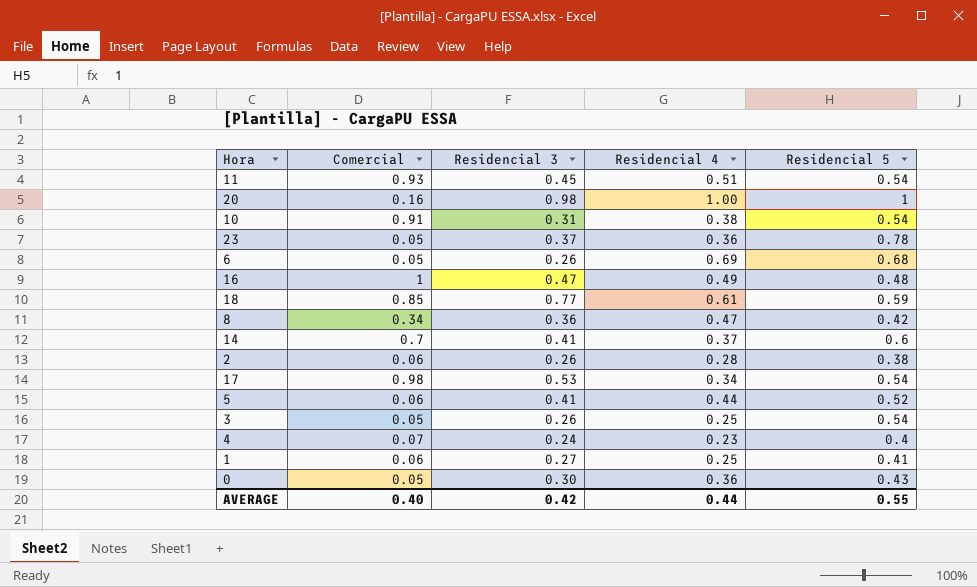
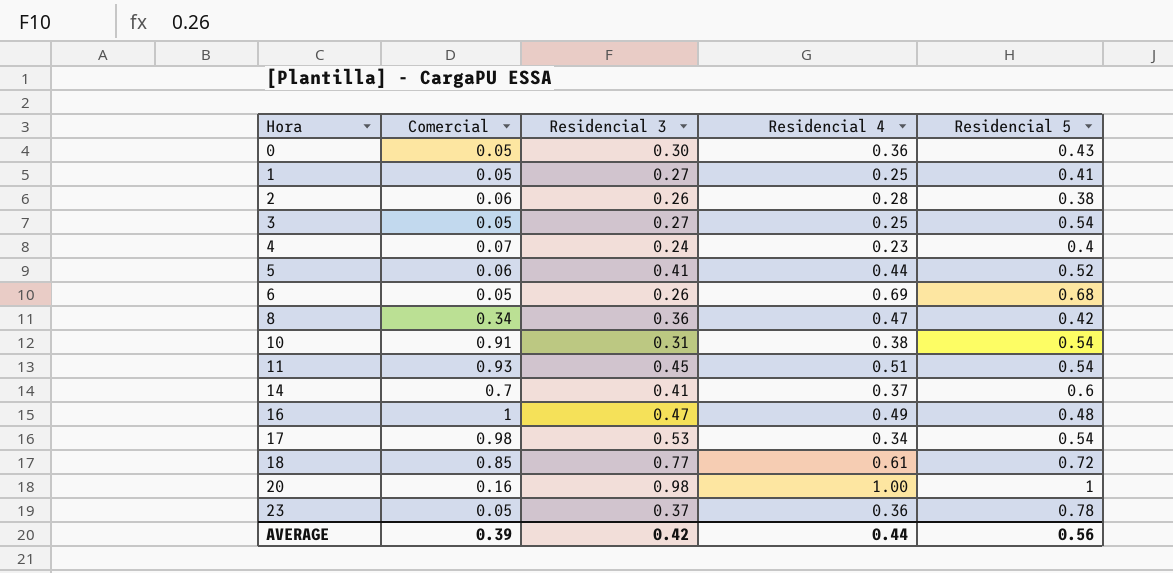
row order: none -> Hora ascending
1 | Comercial: 0.06 -> 0.05
3 | Residencial 3: 0.26 -> 0.27
18 | Residencial 5: 0.59 -> 0.72
AVERAGE | Comercial: 0.40 -> 0.39
AVERAGE | Residencial 5: 0.55 -> 0.56

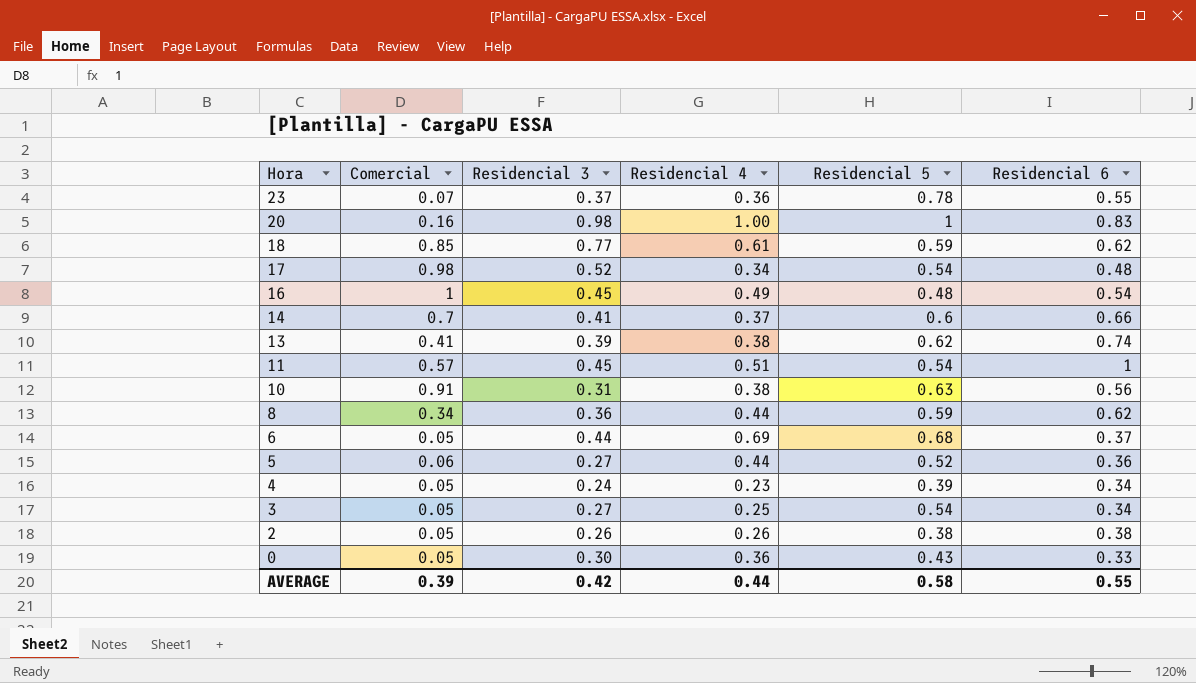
row order: Hora ascending -> Hora descending
column Residencial 6 | position: none -> 6
row 1: 0.05 | 0.27 | 0.25 | 0.41 -> none
23 | Comercial: 0.05 -> 0.07
18 | Residencial 5: 0.72 -> 0.59
17 | Residencial 3: 0.53 -> 0.52
16 | Residencial 3: 0.47 -> 0.45
row 13: none -> 0.41 | 0.39 | 0.38 | 0.62 | 0.74
11 | Comercial: 0.93 -> 0.57
10 | Residencial 5: 0.54 -> 0.63
8 | Residencial 4: 0.47 -> 0.44
8 | Residencial 5: 0.42 -> 0.59
6 | Residencial 3: 0.26 -> 0.44
5 | Residencial 3: 0.41 -> 0.27
4 | Comercial: 0.07 -> 0.05
4 | Residencial 5: 0.4 -> 0.39
2 | Comercial: 0.06 -> 0.05
2 | Residencial 4: 0.28 -> 0.26
AVERAGE | Residencial 5: 0.56 -> 0.58

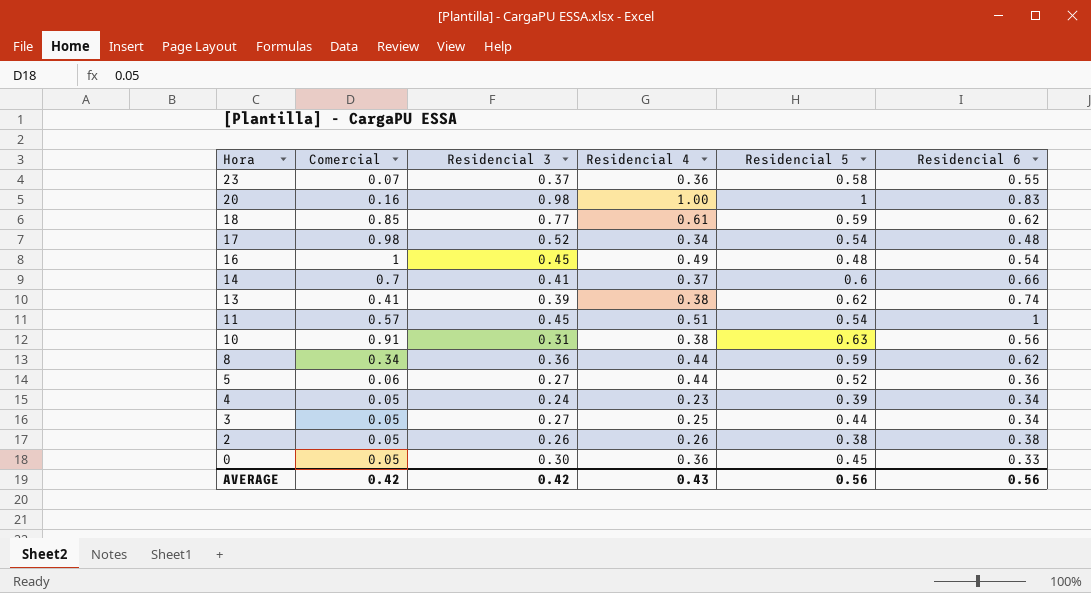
row 6: 0.05 | 0.44 | 0.69 | 0.68 | 0.37 -> none
23 | Residencial 5: 0.78 -> 0.58
3 | Residencial 5: 0.54 -> 0.44
0 | Residencial 5: 0.43 -> 0.45
AVERAGE | Comercial: 0.39 -> 0.42
AVERAGE | Residencial 4: 0.44 -> 0.43
AVERAGE | Residencial 5: 0.58 -> 0.56
AVERAGE | Residencial 6: 0.55 -> 0.56

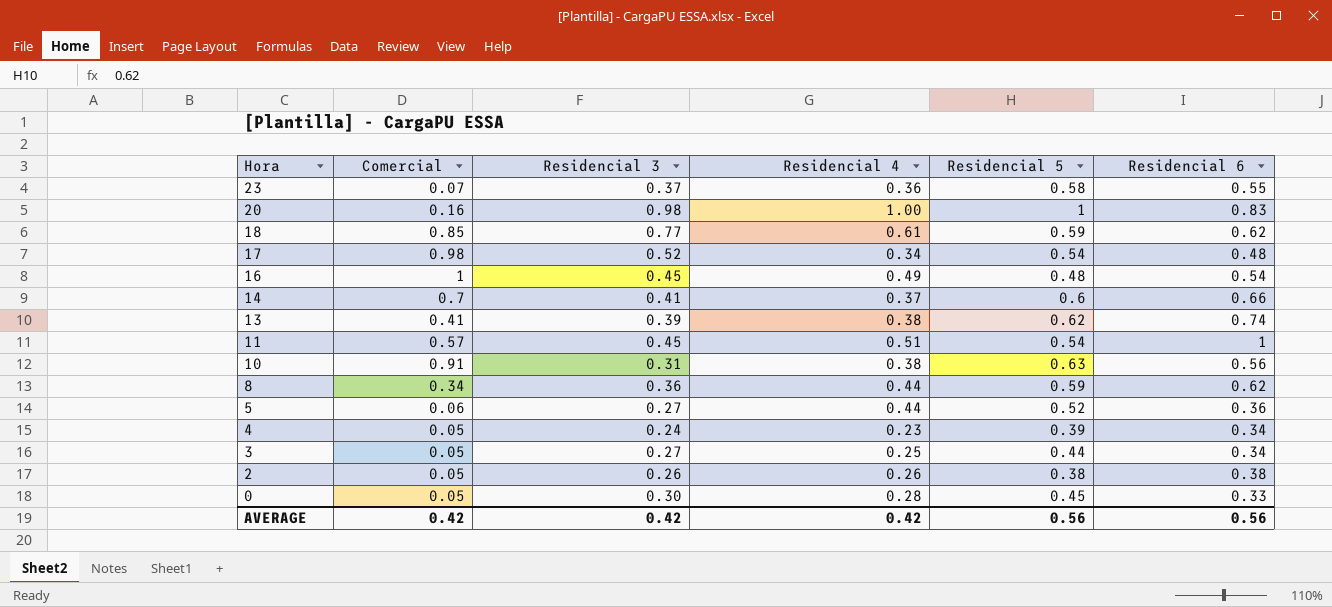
0 | Residencial 4: 0.36 -> 0.28
AVERAGE | Residencial 4: 0.43 -> 0.42

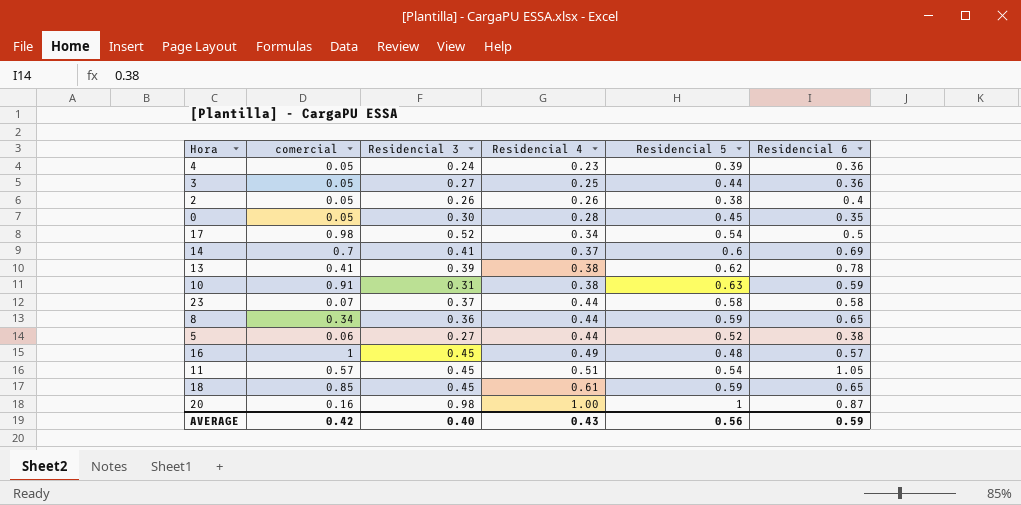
row order: Hora descending -> Residencial 4 ascending
column name: Comercial -> comercial
4 | Residencial 6: 0.34 -> 0.36
3 | Residencial 6: 0.34 -> 0.36
2 | Residencial 6: 0.38 -> 0.4
0 | Residencial 6: 0.33 -> 0.35
17 | Residencial 6: 0.48 -> 0.5
14 | Residencial 6: 0.66 -> 0.69
13 | Residencial 6: 0.74 -> 0.78
10 | Residencial 6: 0.56 -> 0.59
23 | Residencial 4: 0.36 -> 0.44
23 | Residencial 6: 0.55 -> 0.58
8 | Residencial 6: 0.62 -> 0.65
5 | Residencial 6: 0.36 -> 0.38
16 | Residencial 6: 0.54 -> 0.57
11 | Residencial 6: 1 -> 1.05
18 | Residencial 3: 0.77 -> 0.45
18 | Residencial 6: 0.62 -> 0.65
20 | Residencial 6: 0.83 -> 0.87
AVERAGE | Residencial 3: 0.42 -> 0.40
AVERAGE | Residencial 4: 0.42 -> 0.43
AVERAGE | Residencial 6: 0.56 -> 0.59

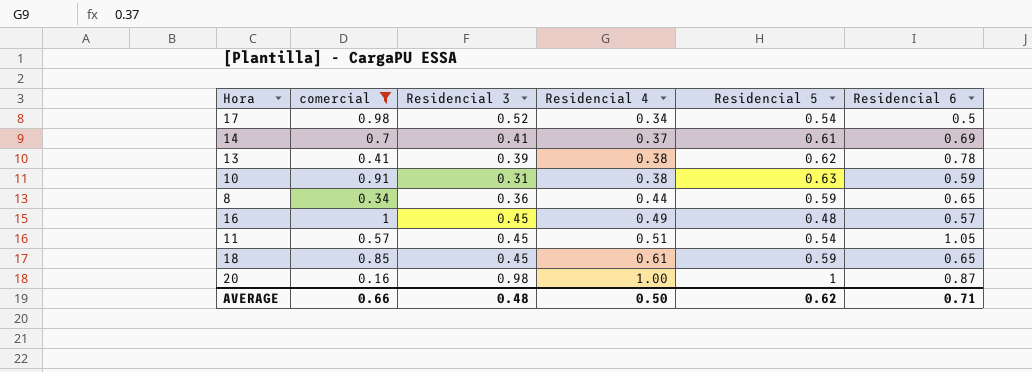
filter: none -> comercial >= 0.16
14 | Residencial 5: 0.6 -> 0.61
AVERAGE | comercial: 0.42 -> 0.66
AVERAGE | Residencial 3: 0.40 -> 0.48
AVERAGE | Residencial 4: 0.43 -> 0.50
AVERAGE | Residencial 5: 0.56 -> 0.62
AVERAGE | Residencial 6: 0.59 -> 0.71

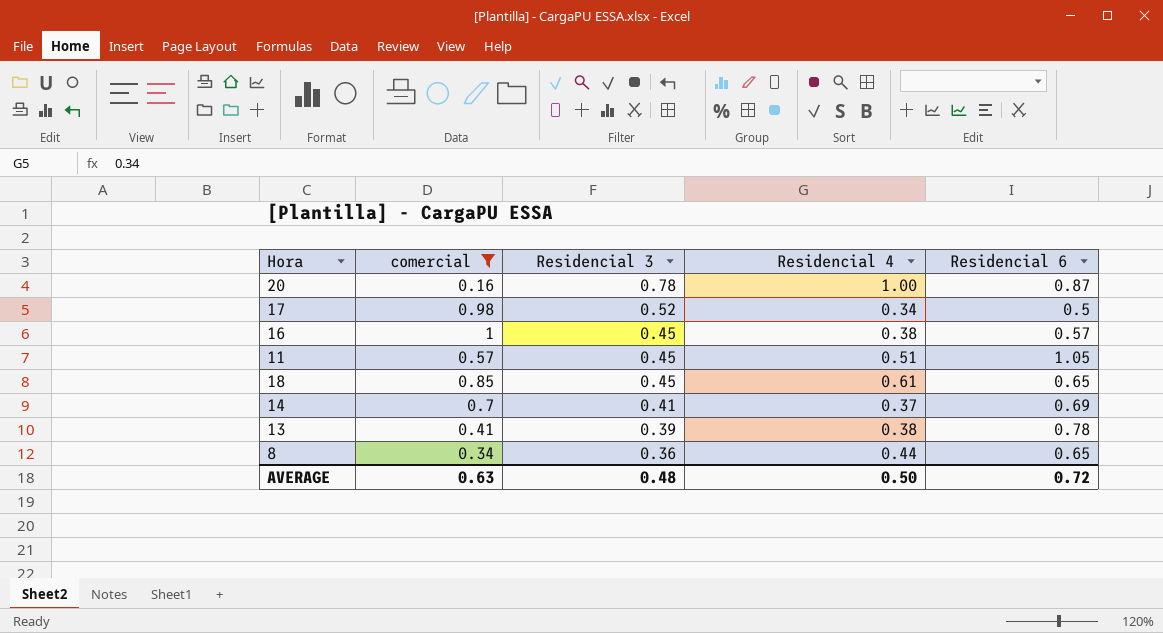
row order: Residencial 4 ascending -> Residencial 3 descending
column Residencial 5 | position: 5 -> none
row 10: 0.91 | 0.31 | 0.38 | 0.63 | 0.59 -> none
20 | Residencial 3: 0.98 -> 0.78
16 | Residencial 4: 0.49 -> 0.38
AVERAGE | comercial: 0.66 -> 0.63
AVERAGE | Residencial 6: 0.71 -> 0.72

